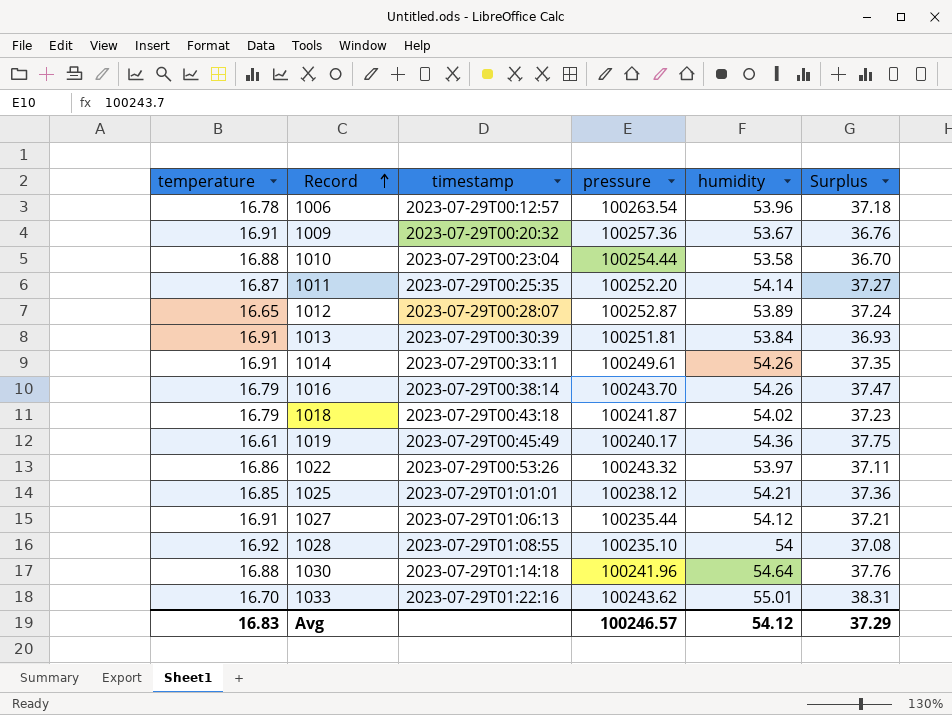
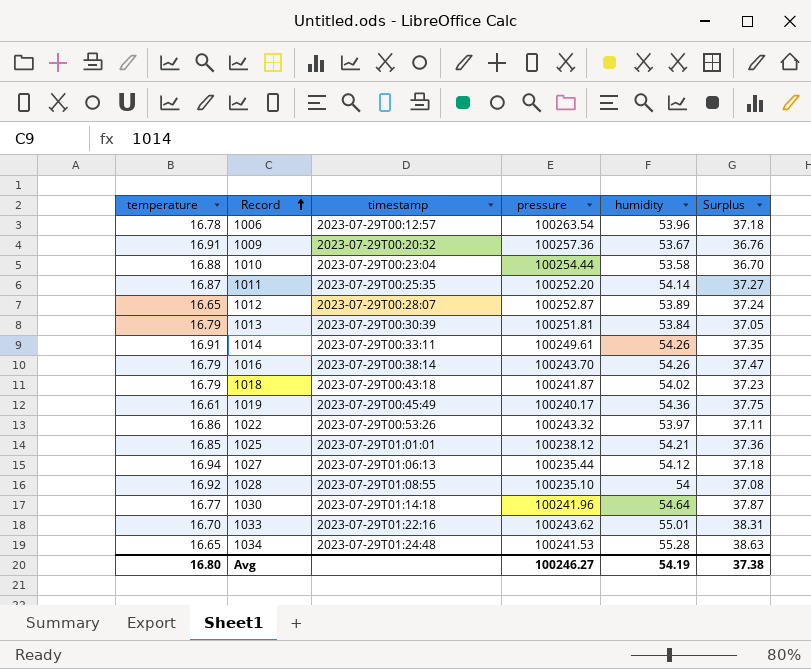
1013 | temperature: 16.91 -> 16.79
1013 | Surplus: 36.93 -> 37.05
1027 | temperature: 16.91 -> 16.94
1027 | Surplus: 37.21 -> 37.18
1030 | temperature: 16.88 -> 16.77
1030 | Surplus: 37.76 -> 37.87
row 1034: none -> 16.65 | 2023-07-29T01:24:48 | 100241.53 | 55.28 | 38.63
Avg | temperature: 16.83 -> 16.80
Avg | pressure: 100246.57 -> 100246.27
Avg | humidity: 54.12 -> 54.19
Avg | Surplus: 37.29 -> 37.38

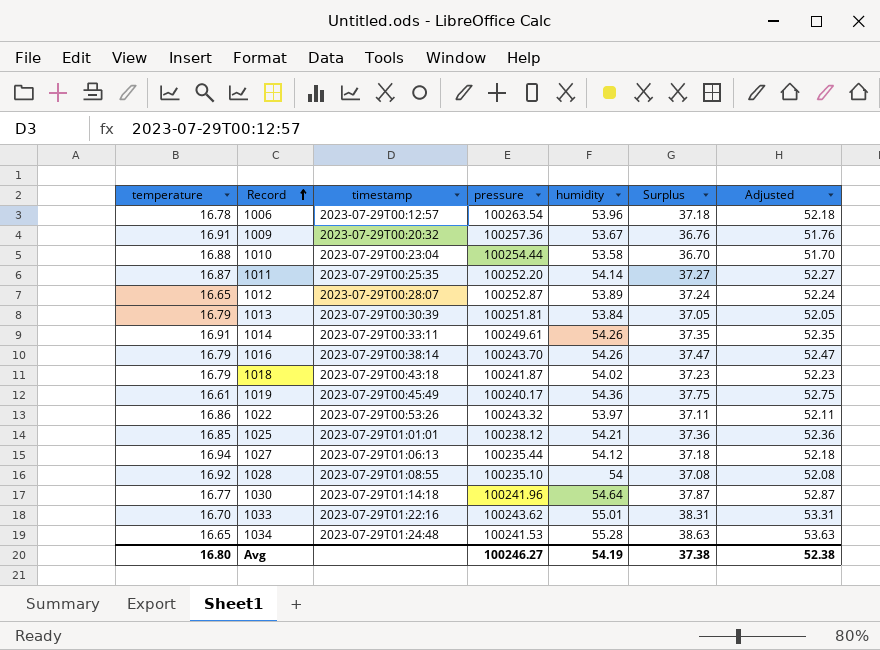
column Adjusted | formula: none -> [Surplus] + 15

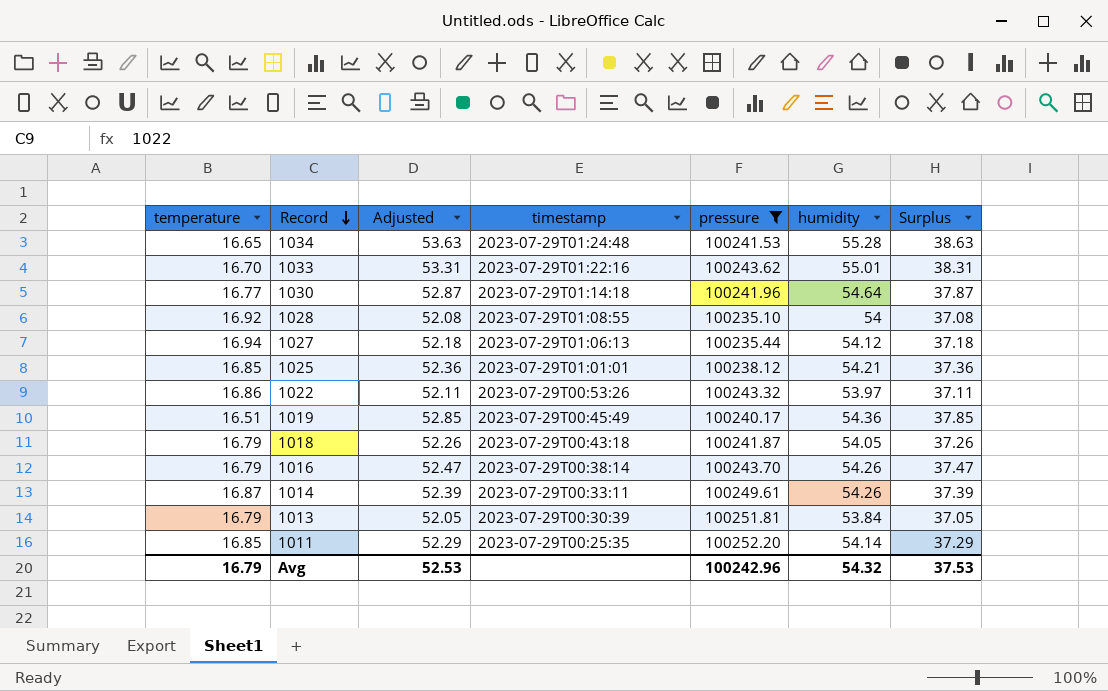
filter: none -> pressure <= 100252.20
row order: Record ascending -> Record descending
column Adjusted | position: 7 -> 3
1019 | temperature: 16.61 -> 16.51
1019 | Adjusted: 52.75 -> 52.85
1019 | Surplus: 37.75 -> 37.85
1018 | Adjusted: 52.23 -> 52.26
1018 | humidity: 54.02 -> 54.05
1018 | Surplus: 37.23 -> 37.26
1014 | temperature: 16.91 -> 16.87
1014 | Adjusted: 52.35 -> 52.39
1014 | Surplus: 37.35 -> 37.39
1011 | temperature: 16.87 -> 16.85
1011 | Adjusted: 52.27 -> 52.29
1011 | Surplus: 37.27 -> 37.29
Avg | temperature: 16.80 -> 16.79
Avg | Adjusted: 52.38 -> 52.53
Avg | pressure: 100246.27 -> 100242.96
Avg | humidity: 54.19 -> 54.32
Avg | Surplus: 37.38 -> 37.53

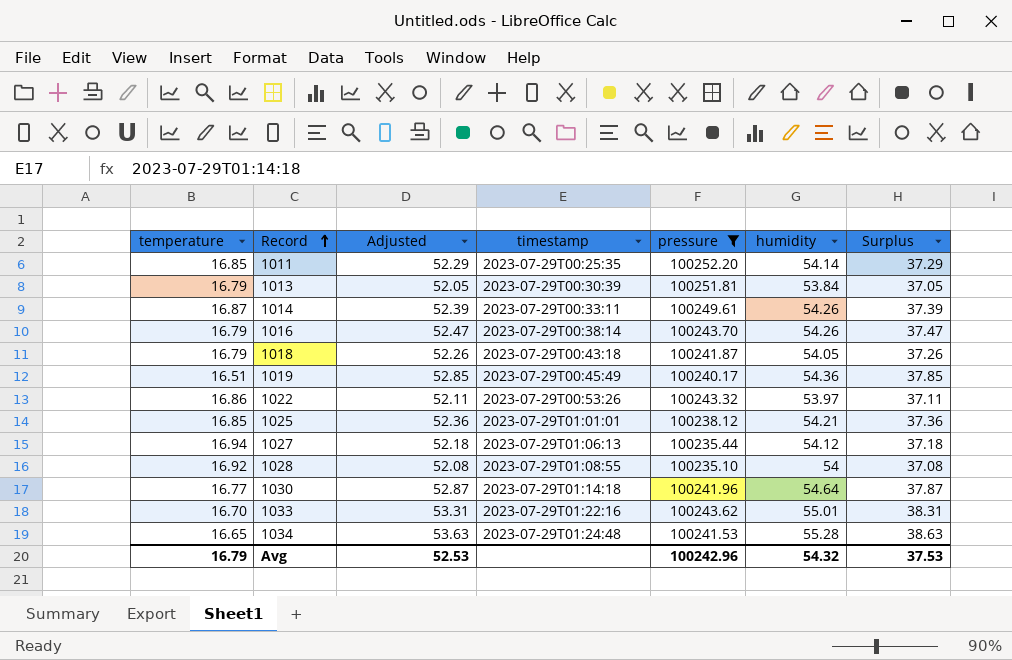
row order: Record descending -> Record ascending

